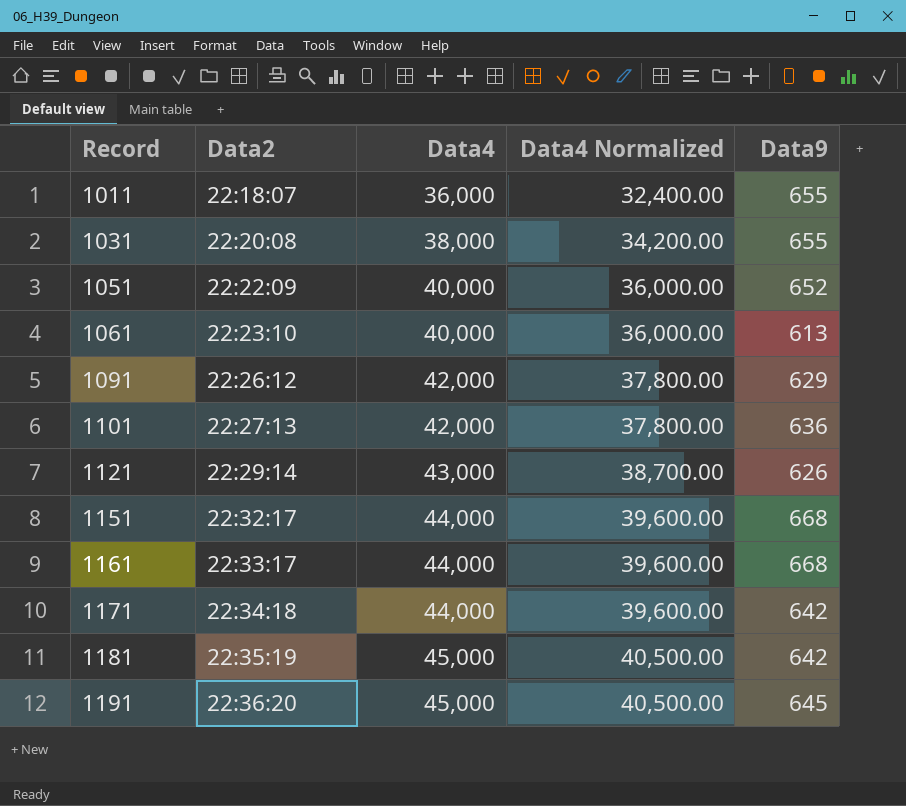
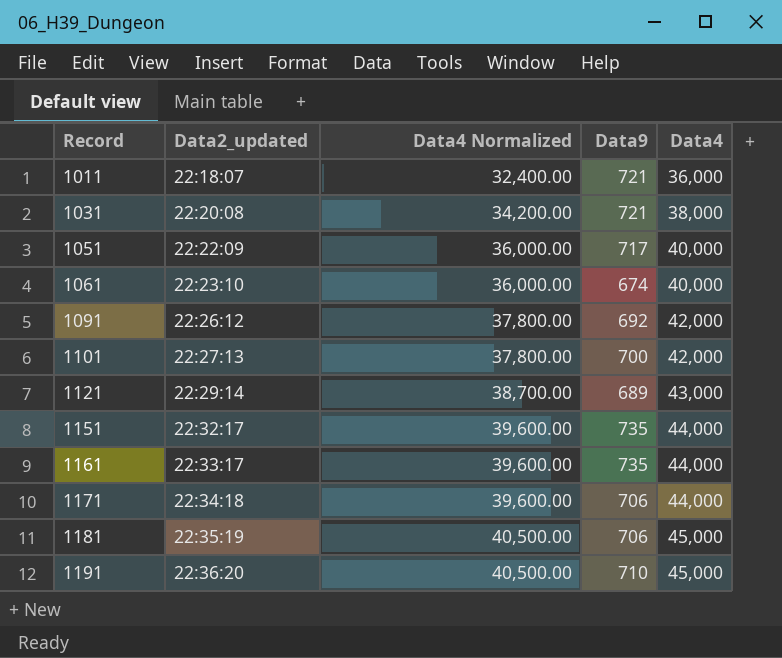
column name: Data2 -> Data2_updated
column Data4 | position: 3 -> 5
1011 | Data9: 655 -> 721
1031 | Data9: 655 -> 721
1051 | Data9: 652 -> 717
1061 | Data9: 613 -> 674
1091 | Data9: 629 -> 692
1101 | Data9: 636 -> 700
1121 | Data9: 626 -> 689
1151 | Data9: 668 -> 735
1161 | Data9: 668 -> 735
1171 | Data9: 642 -> 706
1181 | Data9: 642 -> 706
1191 | Data9: 645 -> 710

